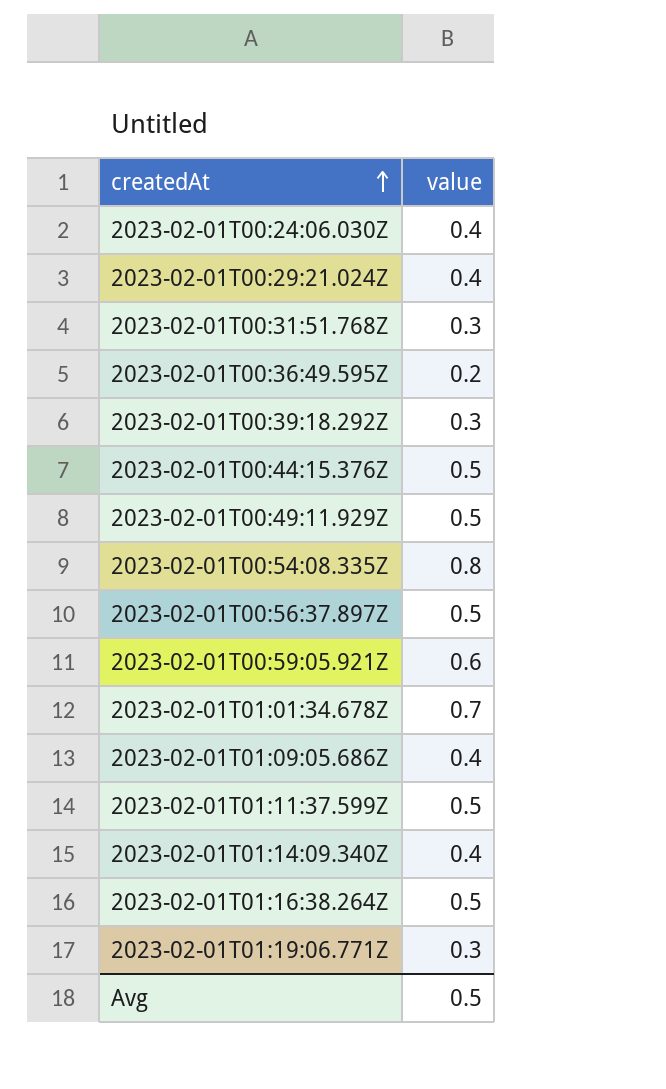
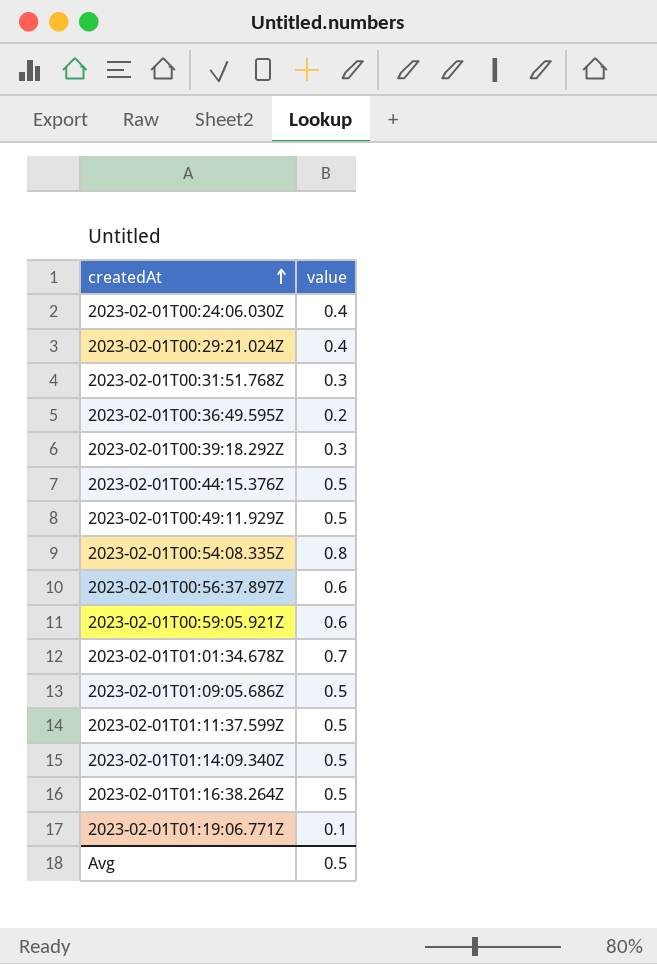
2023-02-01T00:56:37.897Z | value: 0.5 -> 0.6
2023-02-01T01:09:05.686Z | value: 0.4 -> 0.5
2023-02-01T01:14:09.340Z | value: 0.4 -> 0.5
2023-02-01T01:19:06.771Z | value: 0.3 -> 0.1

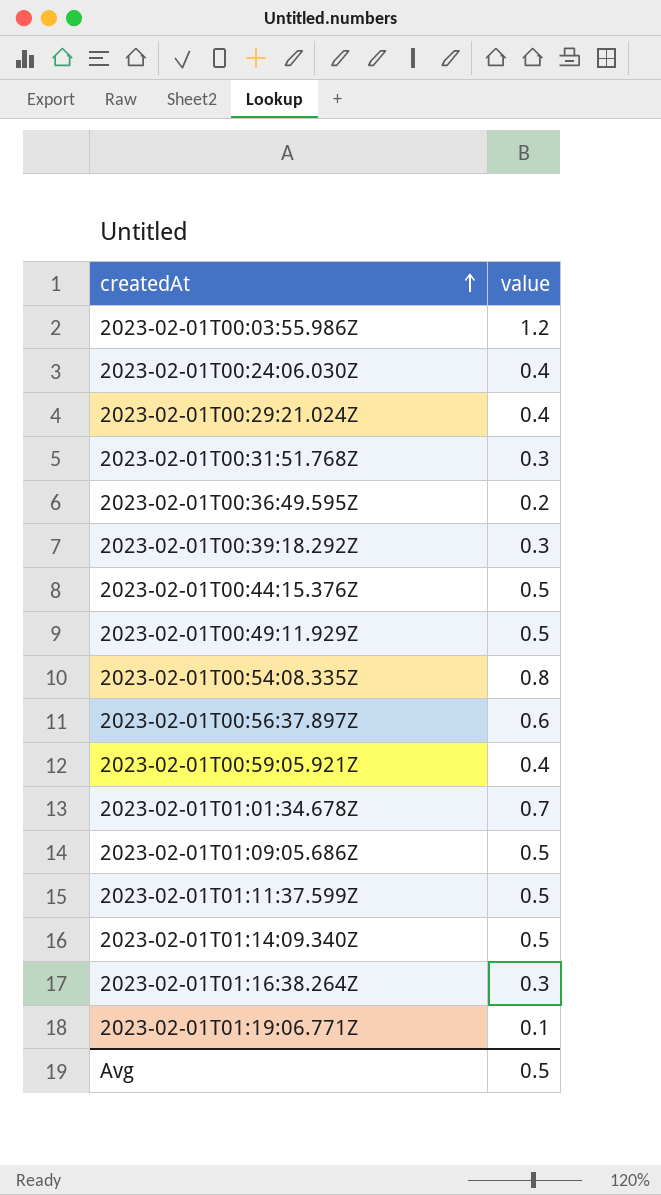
row 2023-02-01T00:03:55.986Z: none -> 1.2
2023-02-01T00:59:05.921Z | value: 0.6 -> 0.4
2023-02-01T01:16:38.264Z | value: 0.5 -> 0.3

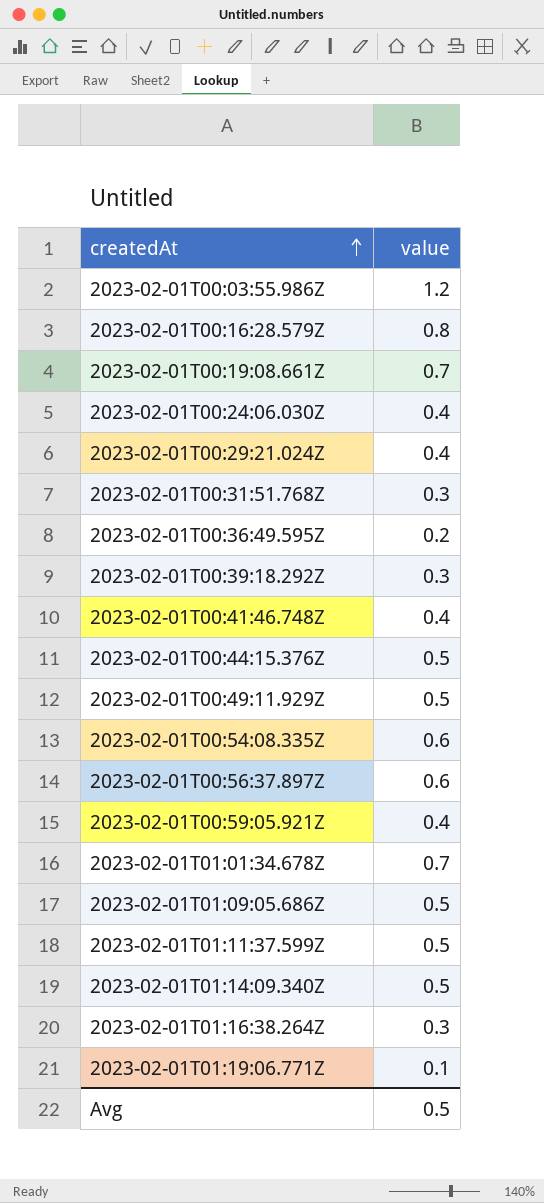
row 2023-02-01T00:16:28.579Z: none -> 0.8
row 2023-02-01T00:19:08.661Z: none -> 0.7
row 2023-02-01T00:41:46.748Z: none -> 0.4
2023-02-01T00:54:08.335Z | value: 0.8 -> 0.6

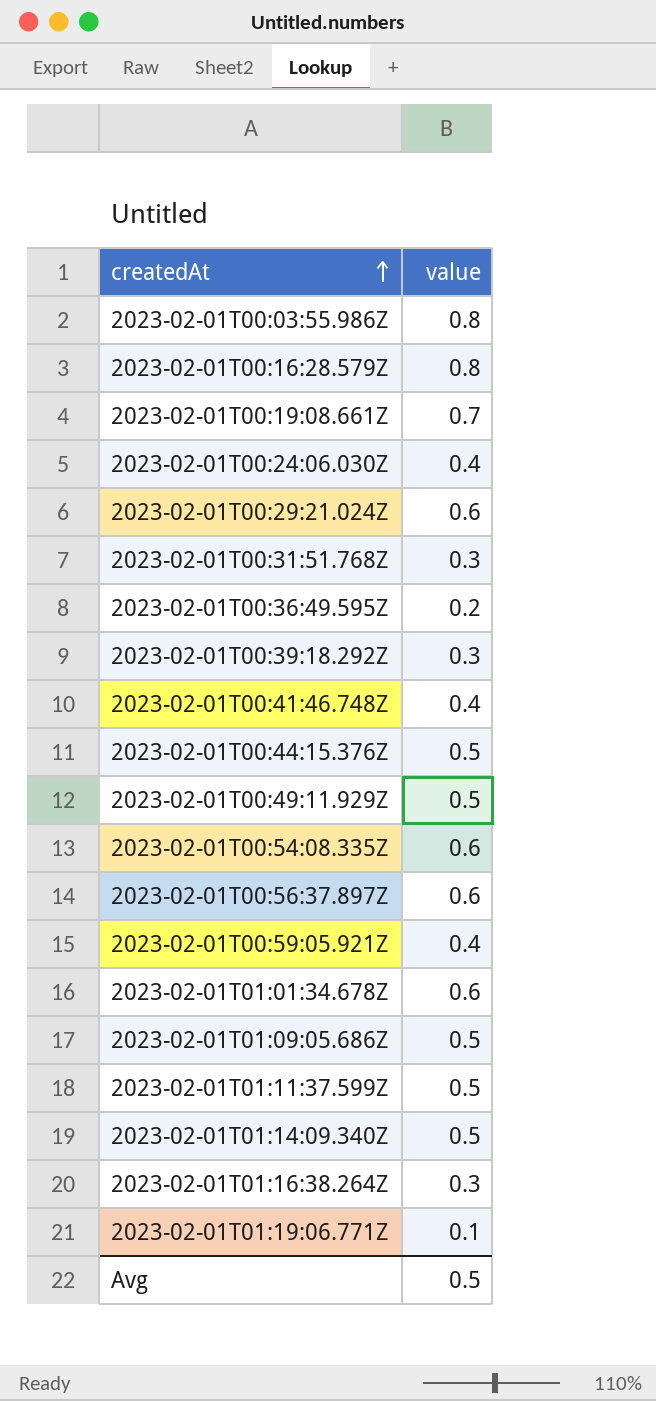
2023-02-01T00:03:55.986Z | value: 1.2 -> 0.8
2023-02-01T00:29:21.024Z | value: 0.4 -> 0.6
2023-02-01T01:01:34.678Z | value: 0.7 -> 0.6

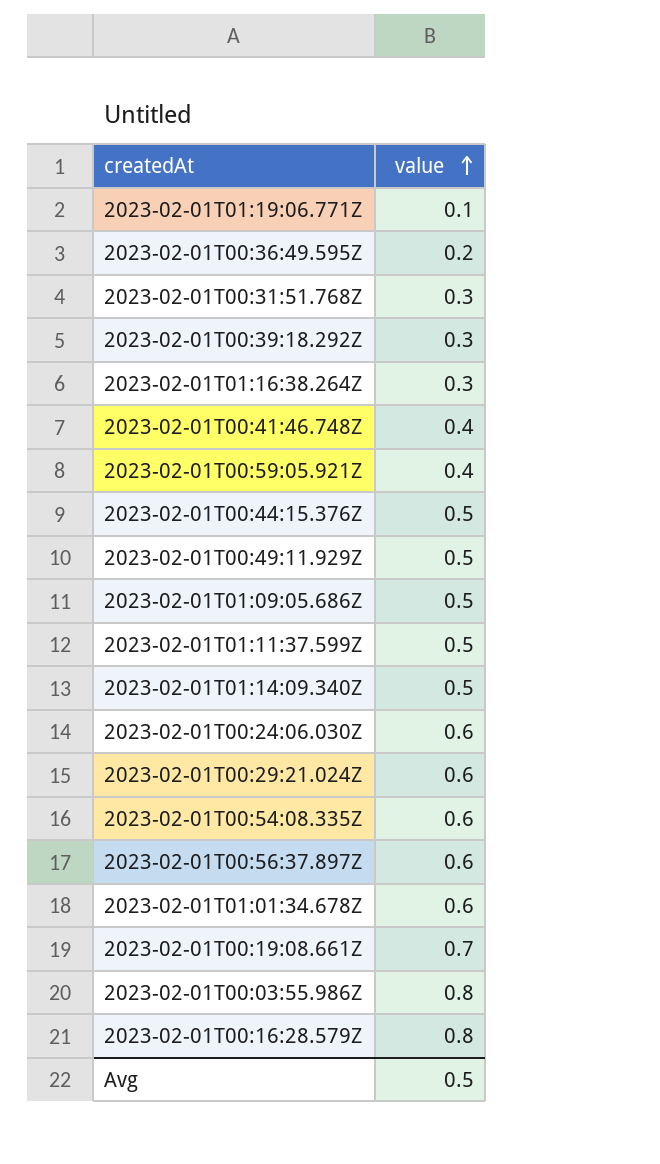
row order: createdAt ascending -> value ascending
2023-02-01T00:24:06.030Z | value: 0.4 -> 0.6

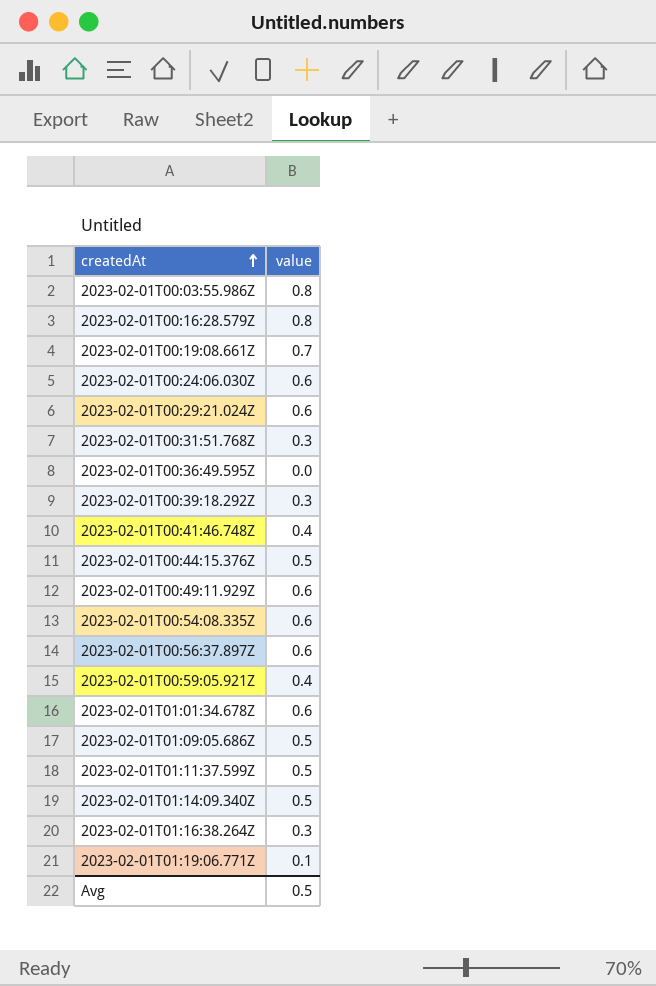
row order: value ascending -> createdAt ascending
2023-02-01T00:36:49.595Z | value: 0.2 -> 0.0
2023-02-01T00:49:11.929Z | value: 0.5 -> 0.6

